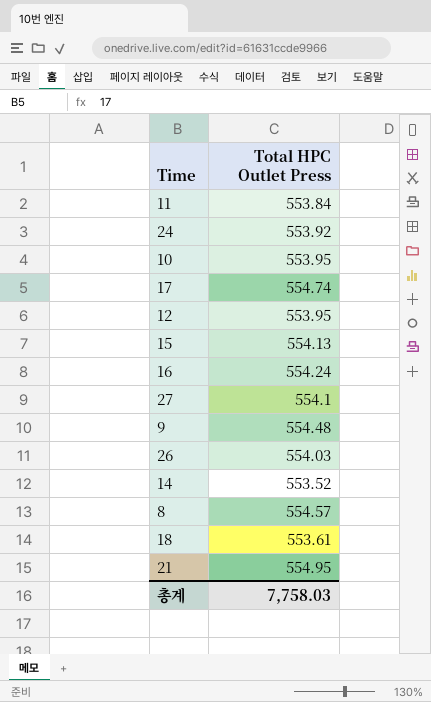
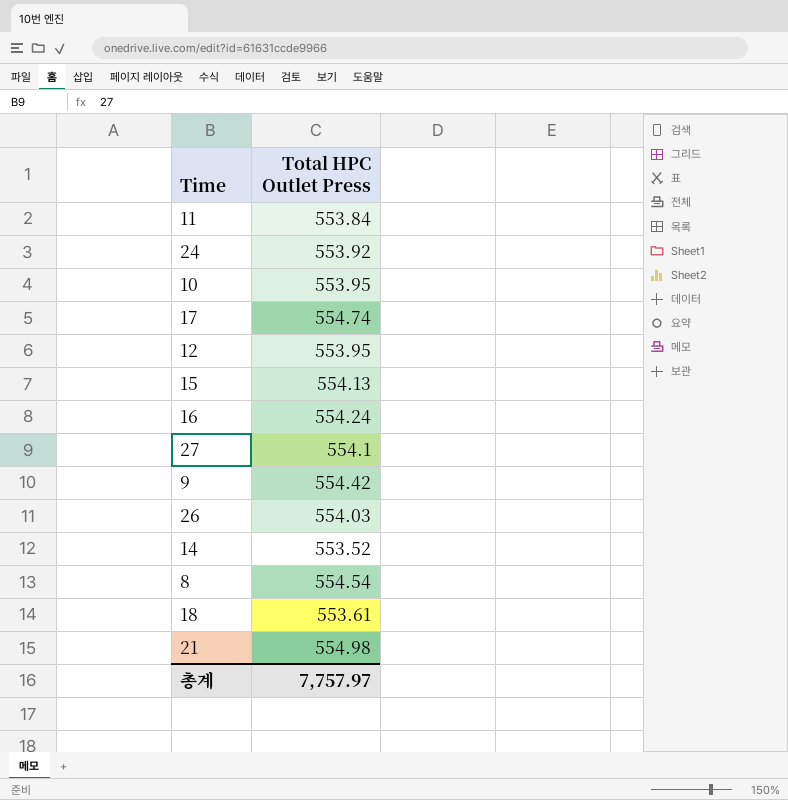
9 | Total HPC Outlet Press: 554.48 -> 554.42
8 | Total HPC Outlet Press: 554.57 -> 554.54
21 | Total HPC Outlet Press: 554.95 -> 554.98
총계 | Total HPC Outlet Press: 7,758.03 -> 7,757.97

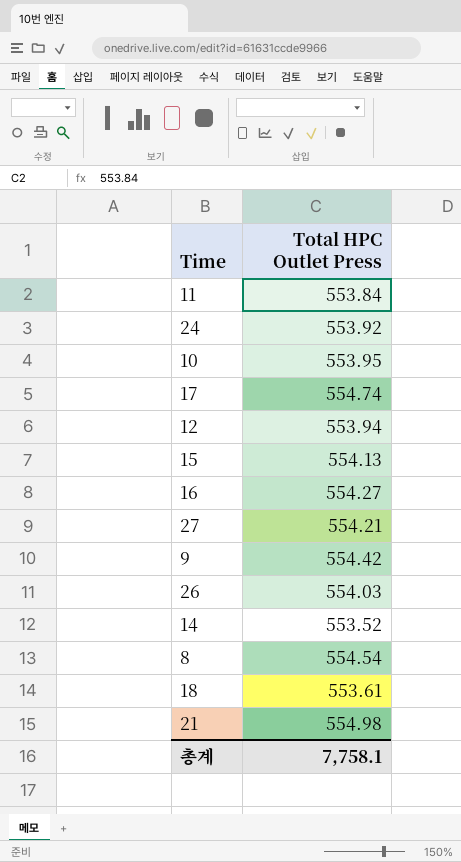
12 | Total HPC Outlet Press: 553.95 -> 553.94
16 | Total HPC Outlet Press: 554.24 -> 554.27
27 | Total HPC Outlet Press: 554.1 -> 554.21
총계 | Total HPC Outlet Press: 7,757.97 -> 7,758.1

